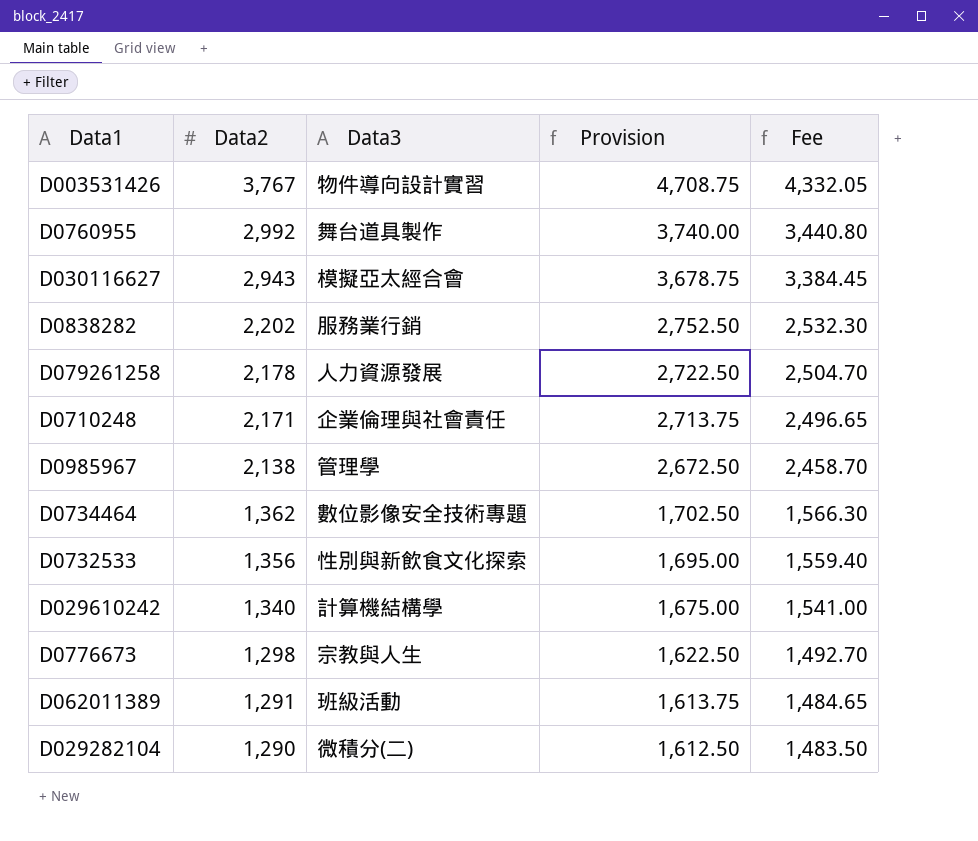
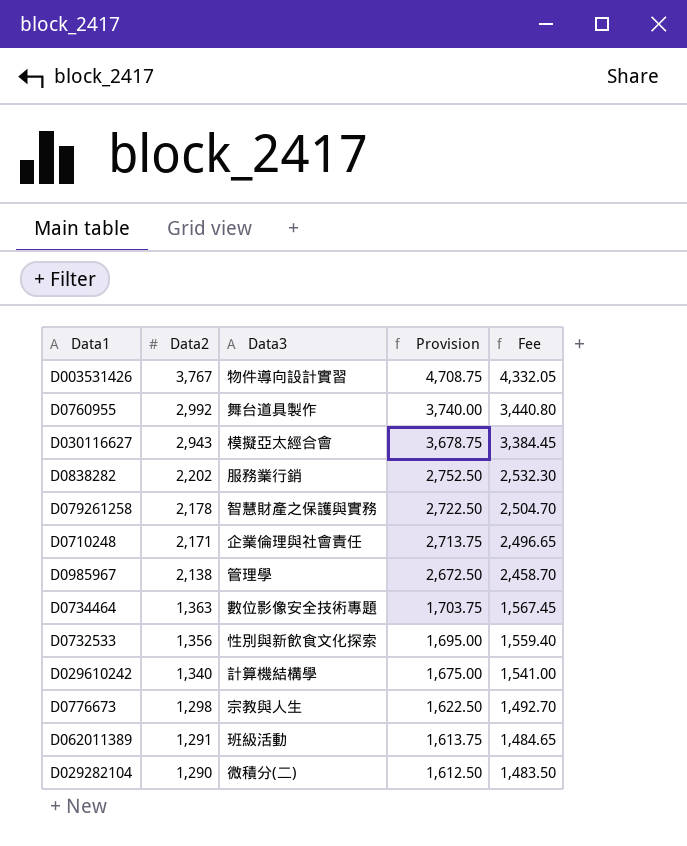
D079261258 | Data3: 人力資源發展 -> 智慧財產之保護與實務
D0734464 | Data2: 1,362 -> 1,363
D0734464 | Provision: 1,702.50 -> 1,703.75
D0734464 | Fee: 1,566.30 -> 1,567.45

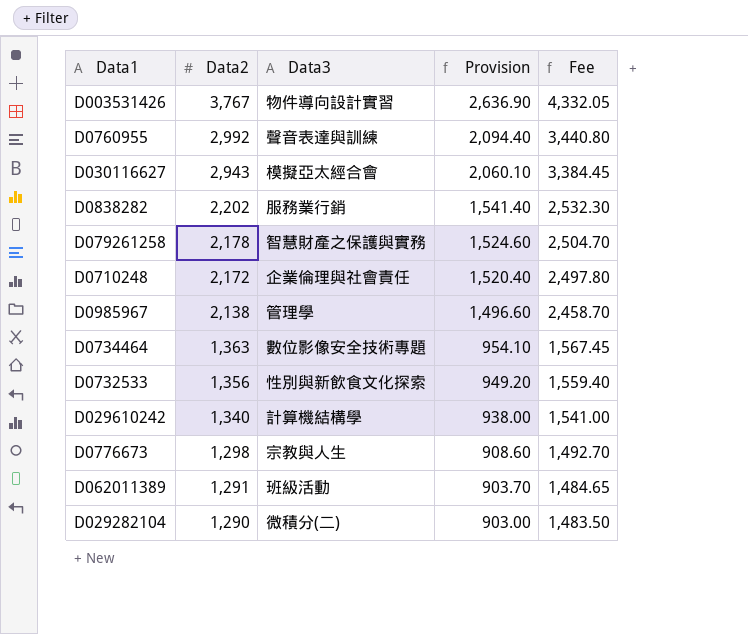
column Provision | formula: [Data2] * 1.25 -> [Data2] * 0.7
D0760955 | Data3: 舞台道具製作 -> 聲音表達與訓練
D0710248 | Data2: 2,171 -> 2,172
D0710248 | Fee: 2,496.65 -> 2,497.80

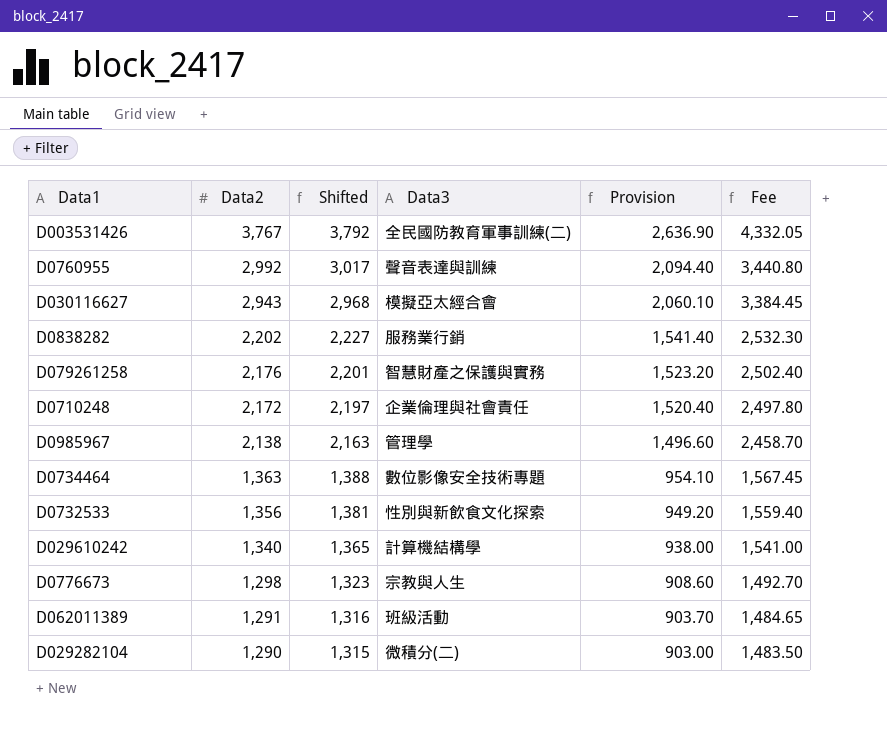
column Shifted | formula: none -> [Data2] + 25
D003531426 | Data3: 物件導向設計實習 -> 全民國防教育軍事訓練(二)
D079261258 | Data2: 2,178 -> 2,176
D079261258 | Provision: 1,524.60 -> 1,523.20
D079261258 | Fee: 2,504.70 -> 2,502.40

